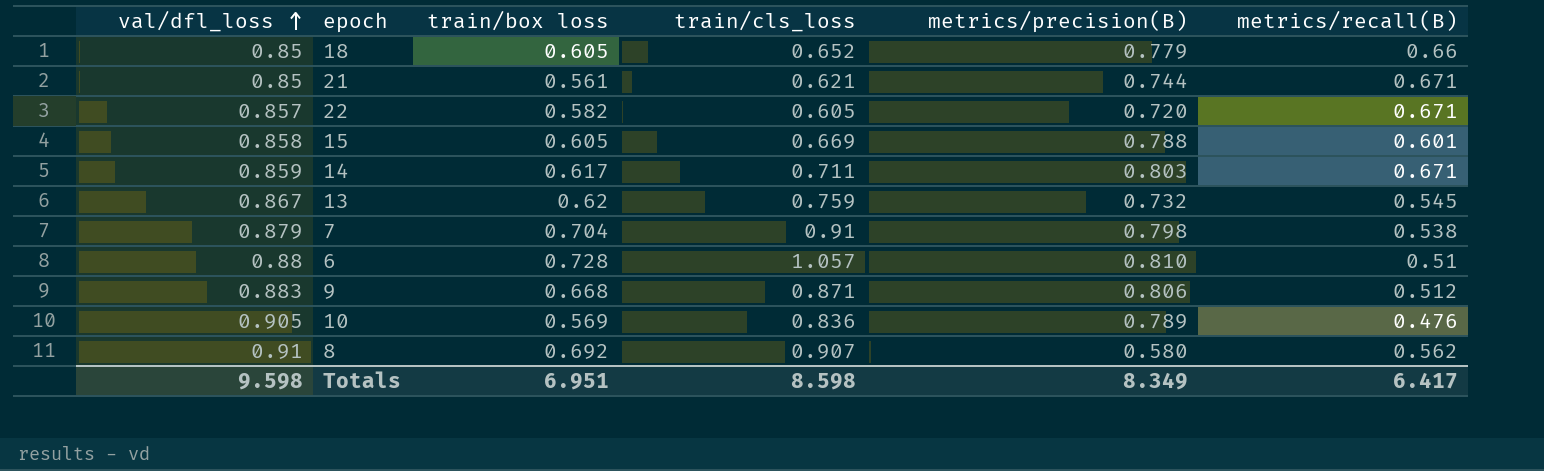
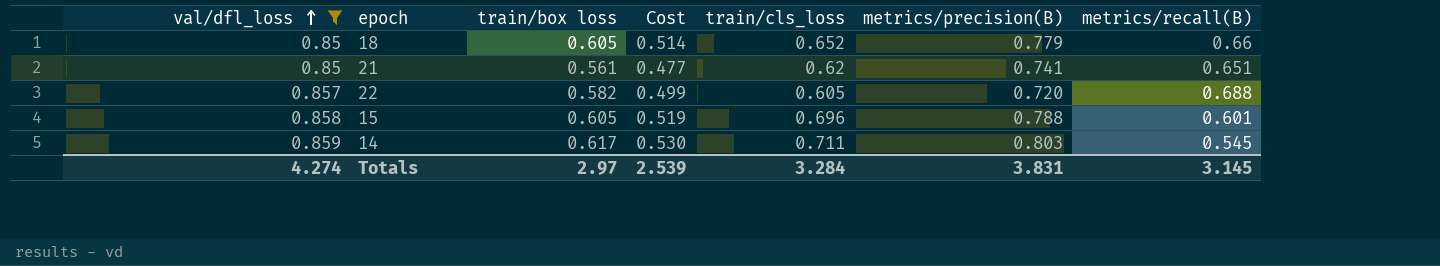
filter: none -> val/dfl_loss <= 0.859
column Cost | formula: none -> [val/dfl_loss] * [train/box loss]
21 | train/cls_loss: 0.621 -> 0.62
21 | metrics/precision(B): 0.744 -> 0.741
21 | metrics/recall(B): 0.671 -> 0.651
22 | metrics/recall(B): 0.671 -> 0.688
15 | train/cls_loss: 0.669 -> 0.696
14 | metrics/recall(B): 0.671 -> 0.545
Totals | val/dfl_loss: 9.598 -> 4.274
Totals | train/box loss: 6.951 -> 2.97
Totals | train/cls_loss: 8.598 -> 3.284
Totals | metrics/precision(B): 8.349 -> 3.831
Totals | metrics/recall(B): 6.417 -> 3.145

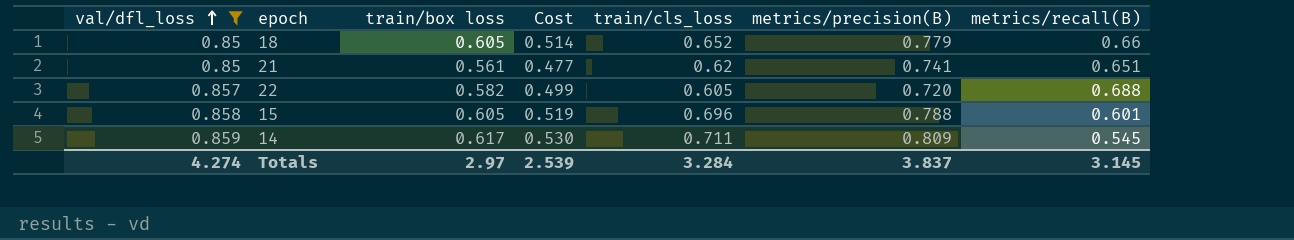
14 | metrics/precision(B): 0.803 -> 0.809
Totals | metrics/precision(B): 3.831 -> 3.837

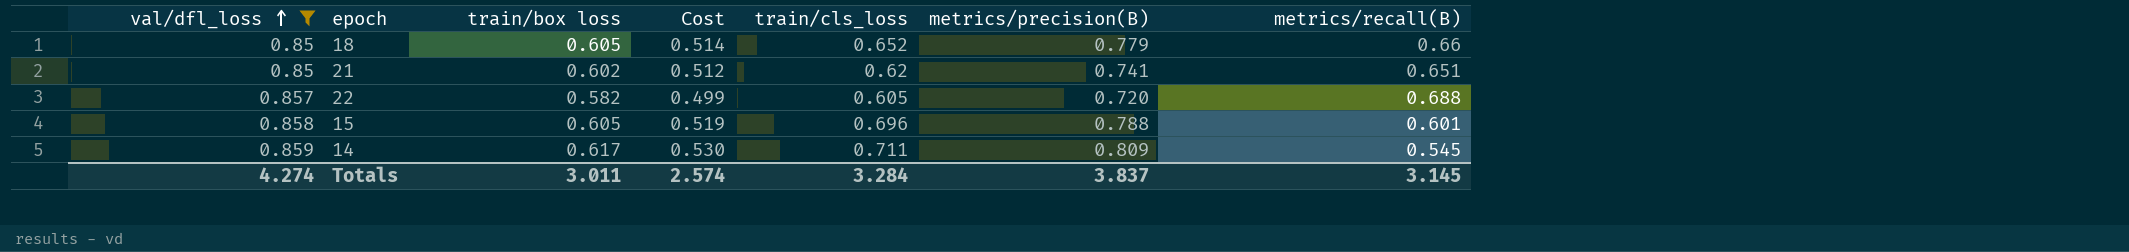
21 | train/box loss: 0.561 -> 0.602
21 | Cost: 0.477 -> 0.512
Totals | train/box loss: 2.97 -> 3.011
Totals | Cost: 2.539 -> 2.574

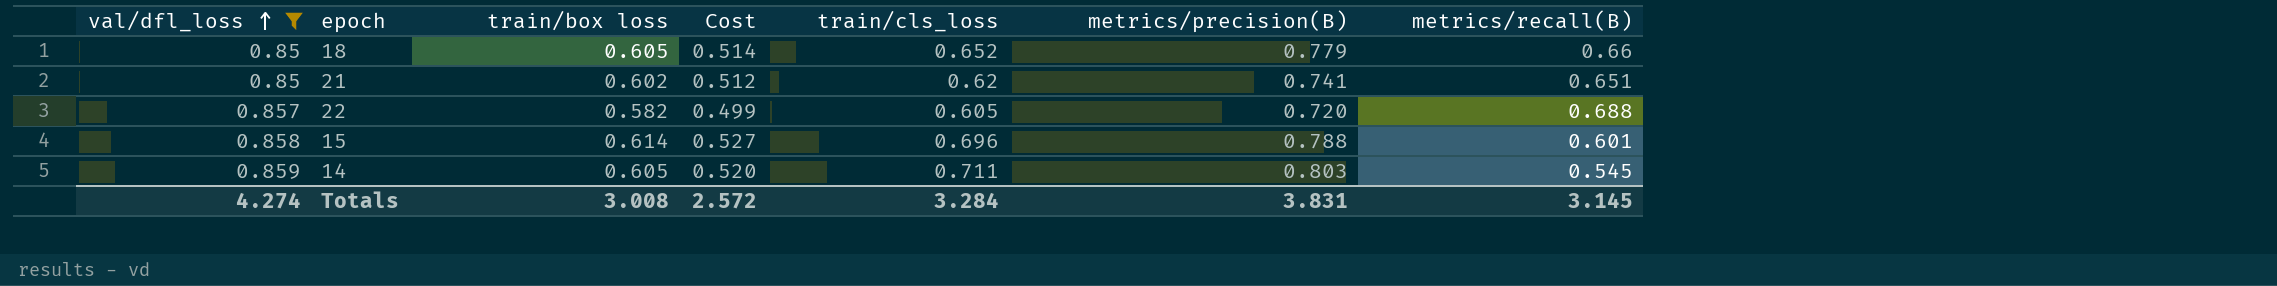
15 | train/box loss: 0.605 -> 0.614
15 | Cost: 0.519 -> 0.527
14 | train/box loss: 0.617 -> 0.605
14 | Cost: 0.530 -> 0.520
14 | metrics/precision(B): 0.809 -> 0.803
Totals | train/box loss: 3.011 -> 3.008
Totals | Cost: 2.574 -> 2.572
Totals | metrics/precision(B): 3.837 -> 3.831

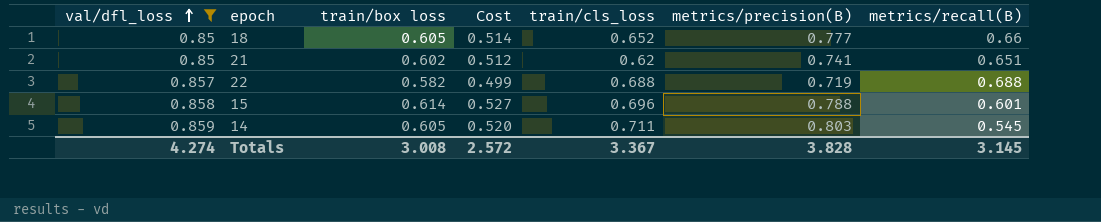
18 | metrics/precision(B): 0.779 -> 0.777
22 | train/cls_loss: 0.605 -> 0.688
22 | metrics/precision(B): 0.720 -> 0.719
Totals | train/cls_loss: 3.284 -> 3.367
Totals | metrics/precision(B): 3.831 -> 3.828

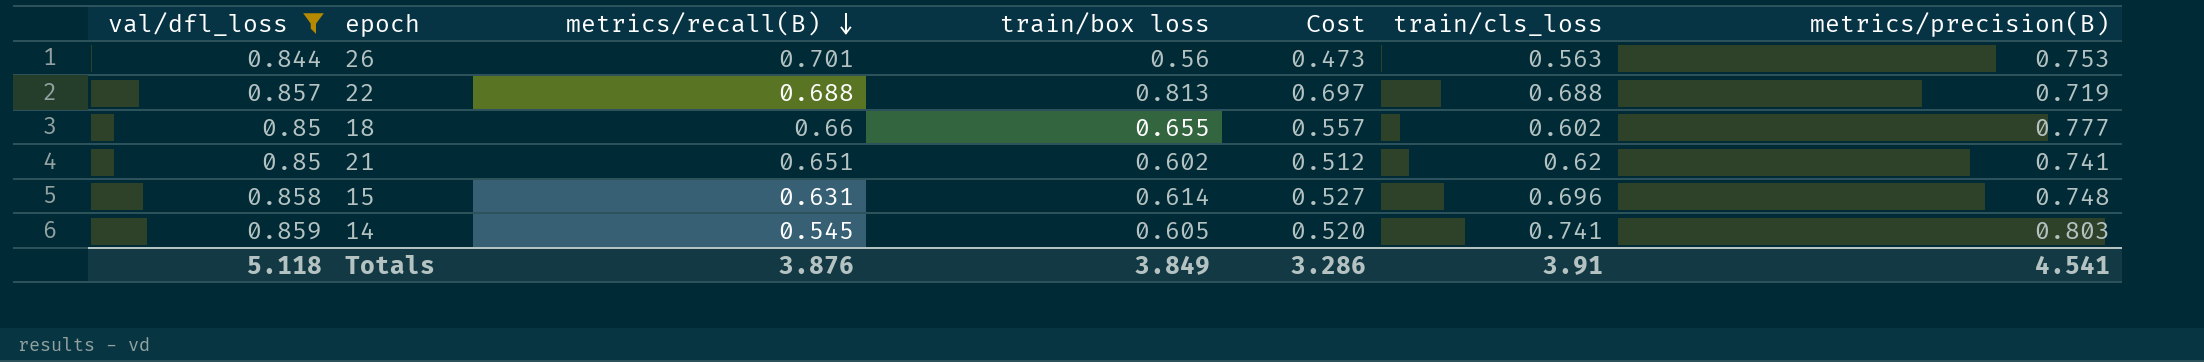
row order: val/dfl_loss ascending -> metrics/recall(B) descending
column metrics/recall(B) | position: 7 -> 3
row 26: none -> 0.844 | 0.701 | 0.56 | 0.473 | 0.563 | 0.753
22 | train/box loss: 0.582 -> 0.813
22 | Cost: 0.499 -> 0.697
18 | train/box loss: 0.605 -> 0.655
18 | Cost: 0.514 -> 0.557
18 | train/cls_loss: 0.652 -> 0.602
15 | metrics/recall(B): 0.601 -> 0.631
15 | metrics/precision(B): 0.788 -> 0.748
14 | train/cls_loss: 0.711 -> 0.741
Totals | val/dfl_loss: 4.274 -> 5.118
Totals | metrics/recall(B): 3.145 -> 3.876
Totals | train/box loss: 3.008 -> 3.849
Totals | Cost: 2.572 -> 3.286
Totals | train/cls_loss: 3.367 -> 3.91
Totals | metrics/precision(B): 3.828 -> 4.541

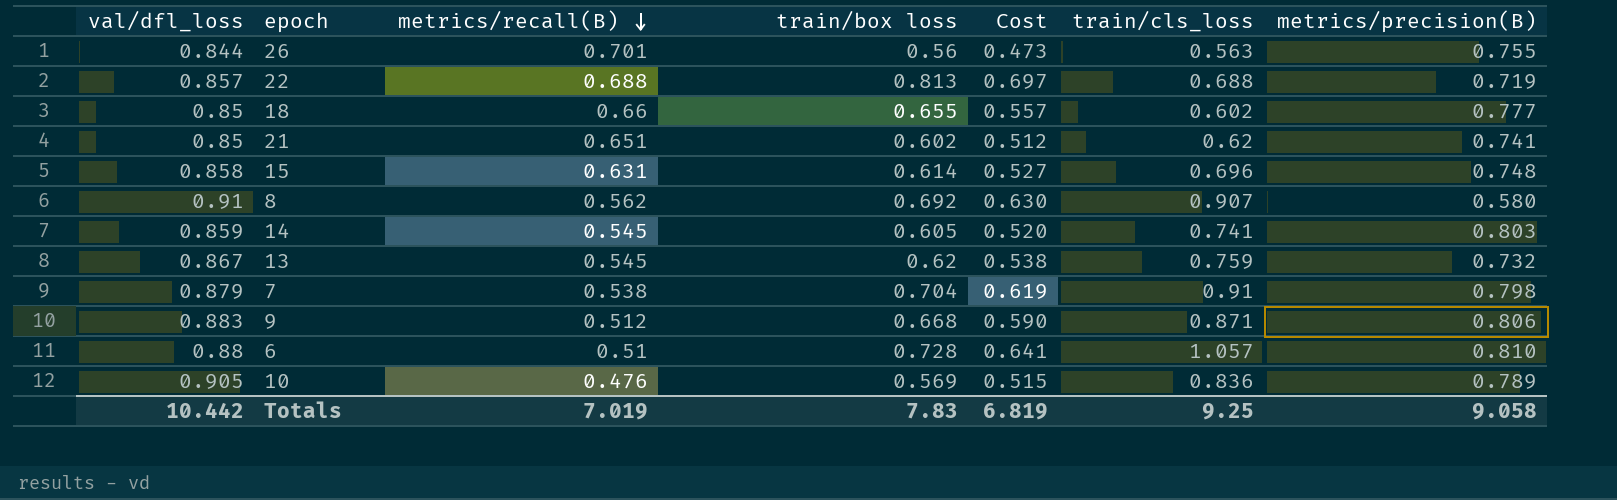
filter: val/dfl_loss <= 0.859 -> none
26 | metrics/precision(B): 0.753 -> 0.755
Totals | val/dfl_loss: 5.118 -> 10.442
Totals | metrics/recall(B): 3.876 -> 7.019
Totals | train/box loss: 3.849 -> 7.83
Totals | Cost: 3.286 -> 6.819
Totals | train/cls_loss: 3.91 -> 9.25
Totals | metrics/precision(B): 4.541 -> 9.058

